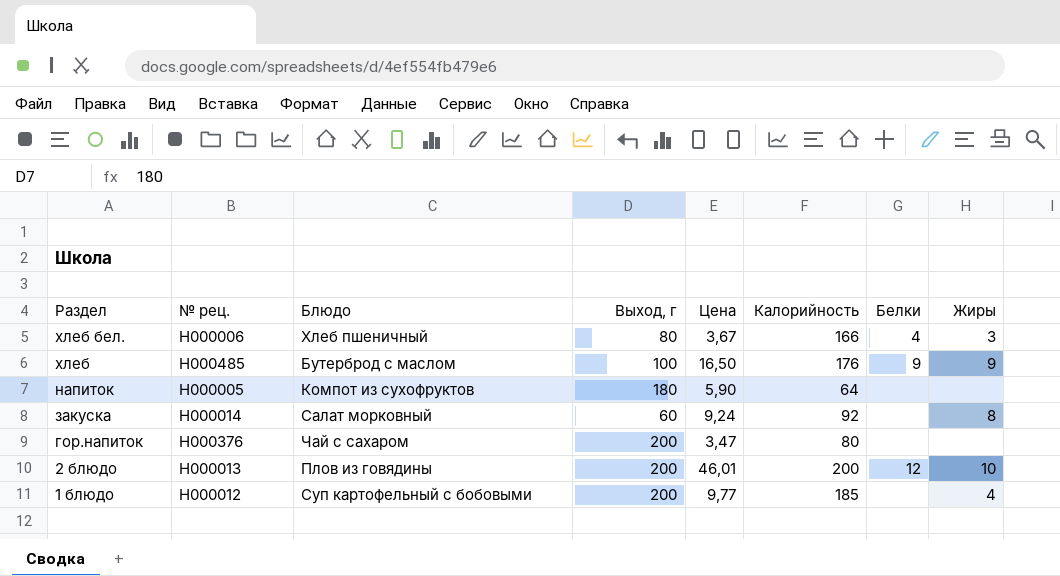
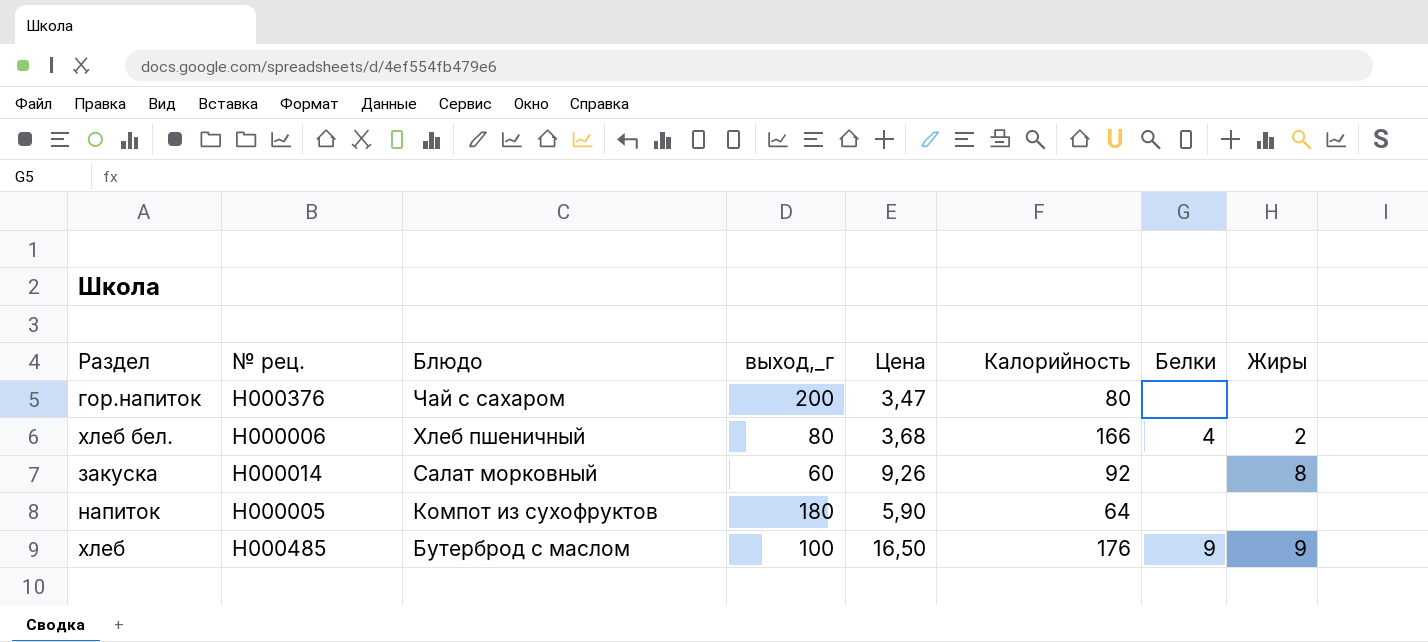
row order: Раздел descending -> Блюдо descending
column name: Выход, г -> выход,_г
row 2 блюдо: Н000013 | Плов из говядины | 200 | 46,01 | 200 | 12 | 10 -> none
row 1 блюдо: Н000012 | Суп картофельный с бобовыми | 200 | 9,77 | 185 | none | 4 -> none
хлеб бел. | Цена: 3,67 -> 3,68
хлеб бел. | Жиры: 3 -> 2
закуска | Цена: 9,24 -> 9,26

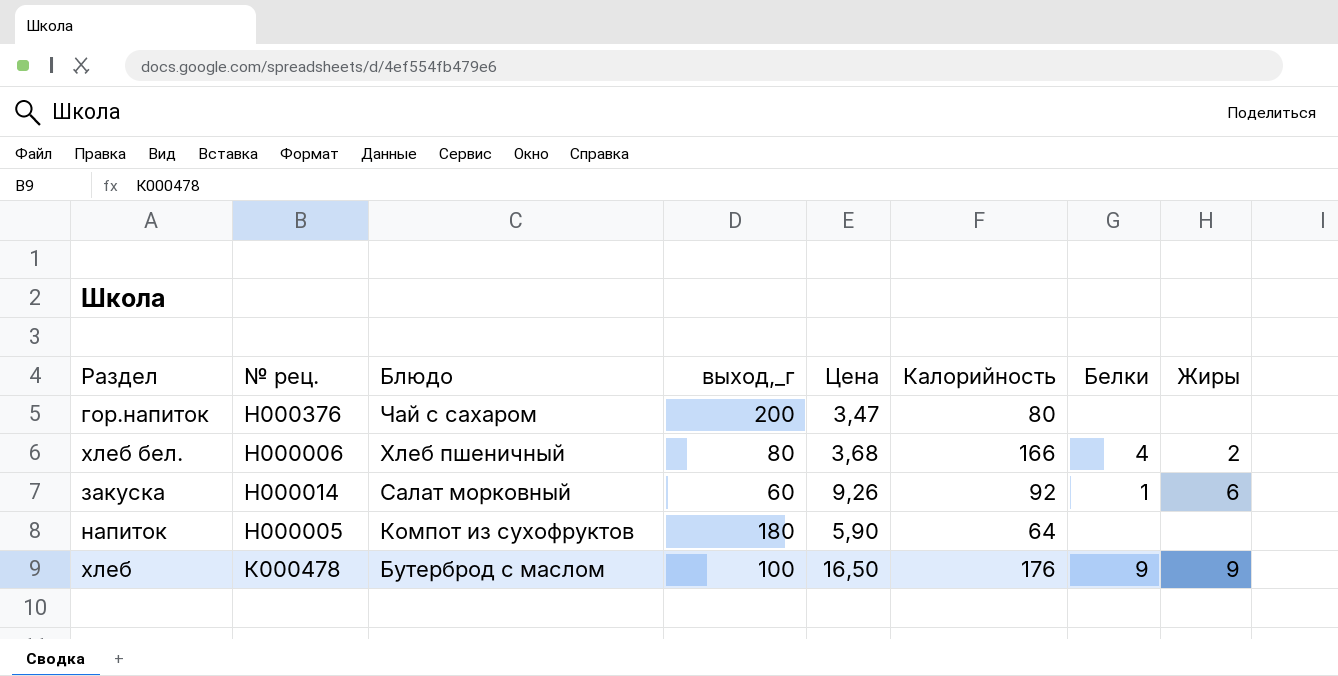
закуска | Белки: none -> 1
закуска | Жиры: 8 -> 6
хлеб | № рец.: Н000485 -> К000478

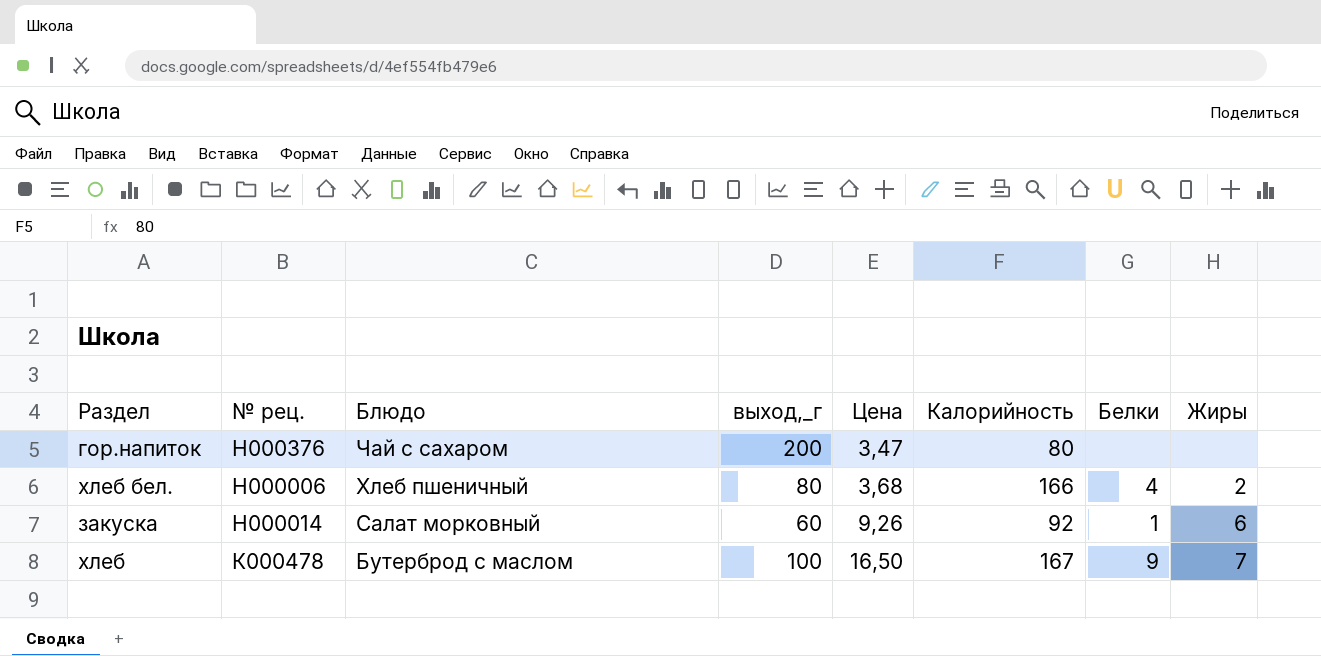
row напиток: Н000005 | Компот из сухофруктов | 180 | 5,90 | 64 | none | none -> none
хлеб | Калорийность: 176 -> 167
хлеб | Жиры: 9 -> 7

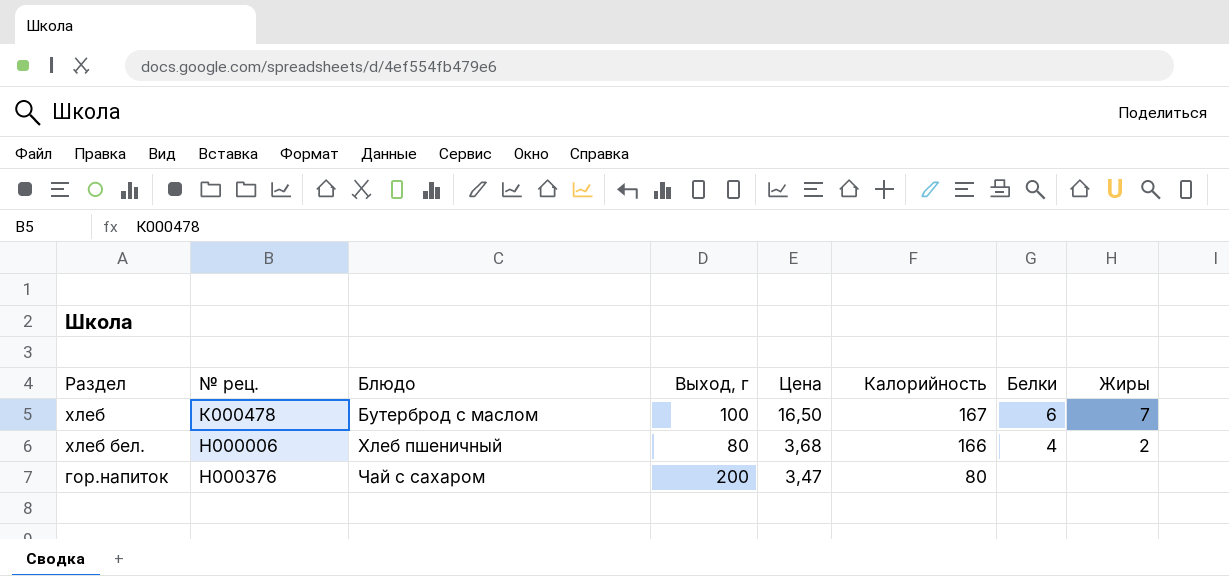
row order: Блюдо descending -> № рец. ascending
column name: выход,_г -> Выход, г
row закуска: Н000014 | Салат морковный | 60 | 9,26 | 92 | 1 | 6 -> none
хлеб | Белки: 9 -> 6

